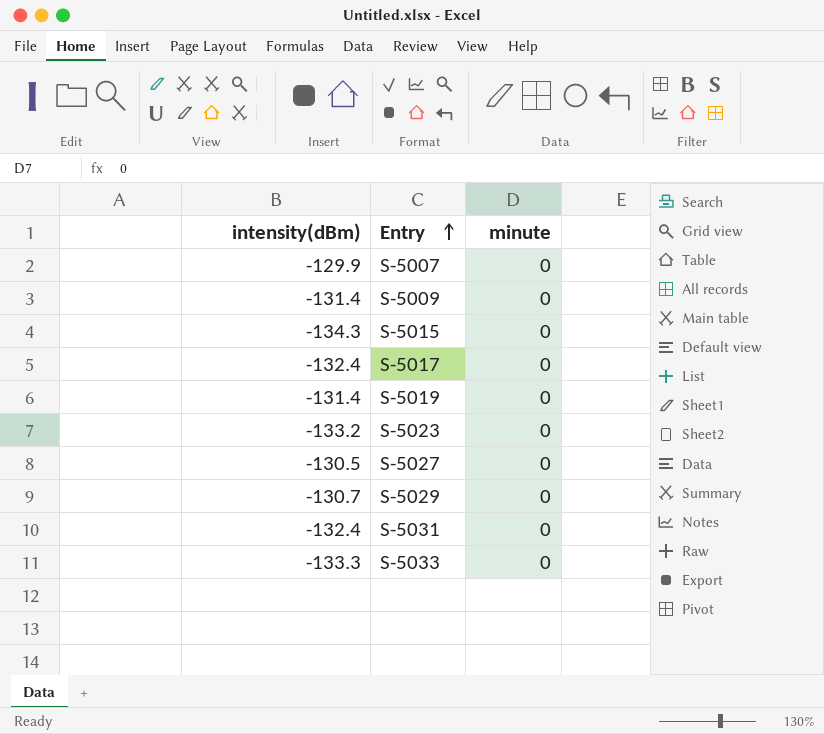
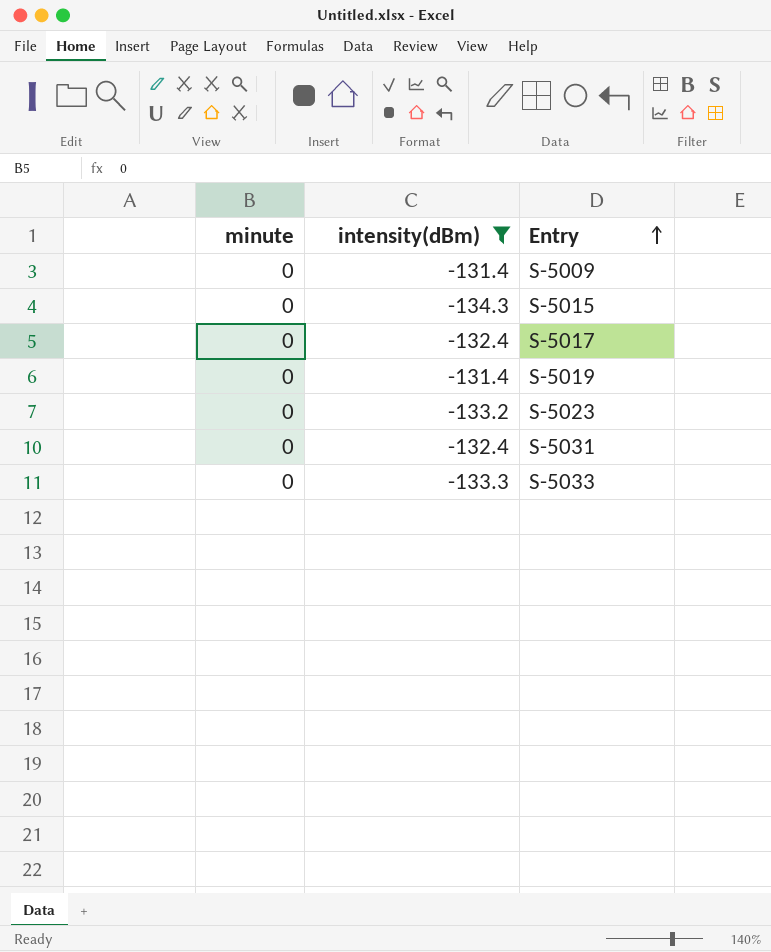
filter: none -> intensity(dBm) <= -131.4
column minute | position: 3 -> 1

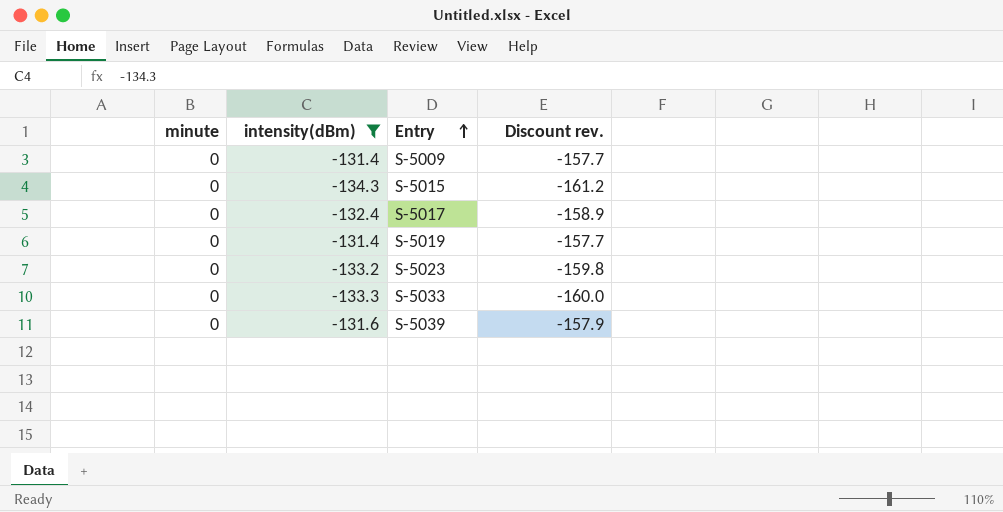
column Discount rev. | formula: none -> [intensity(dBm)] * 1.2
row S-5031: 0 | -132.4 -> none
row S-5039: none -> 0 | -131.6 | -157.9

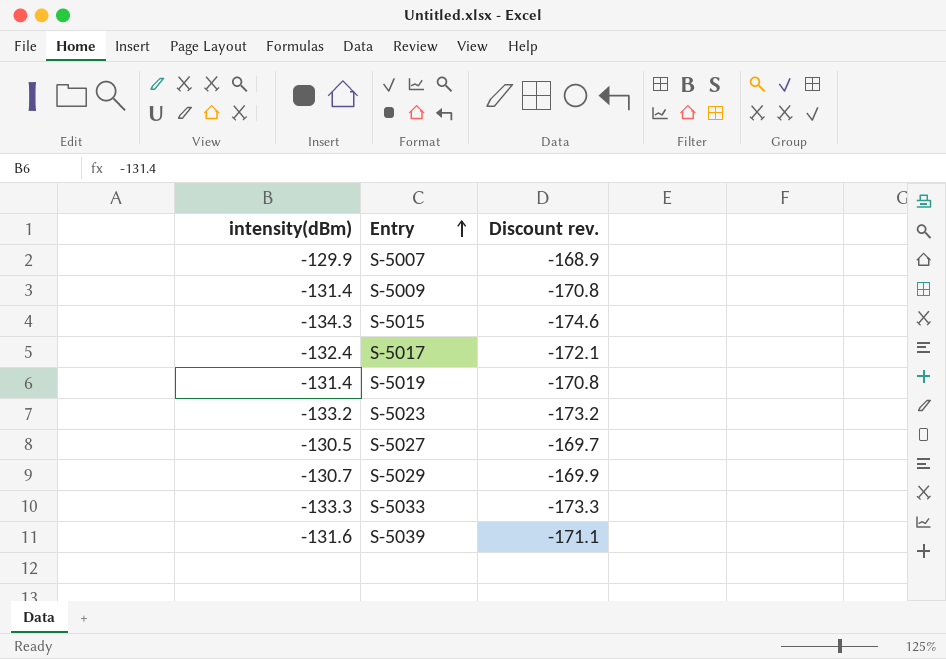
filter: intensity(dBm) <= -131.4 -> none
column minute | position: 1 -> none
column Discount rev. | formula: [intensity(dBm)] * 1.2 -> [intensity(dBm)] * 1.3

